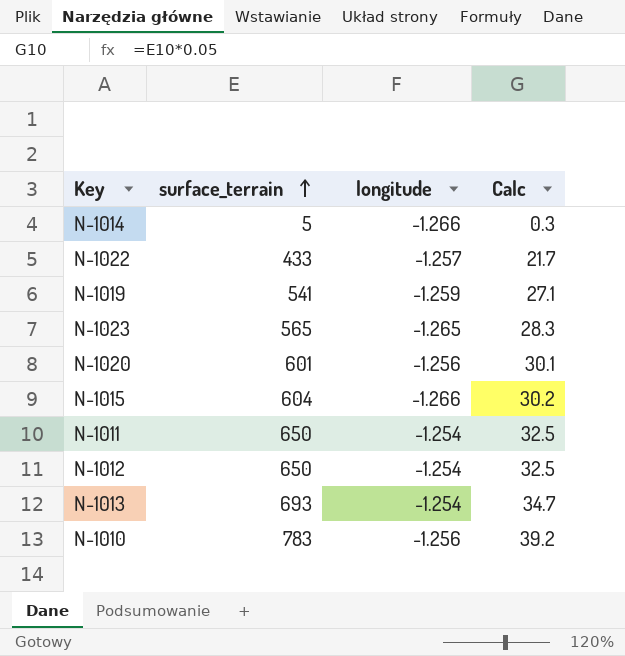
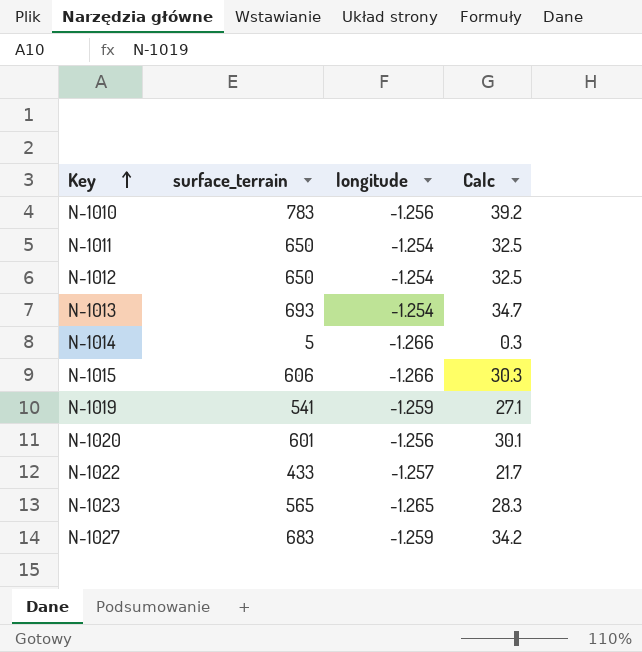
row order: surface_terrain ascending -> Key ascending
N-1015 | surface_terrain: 604 -> 606
N-1015 | Calc: 30.2 -> 30.3
row N-1027: none -> 683 | -1.259 | 34.2

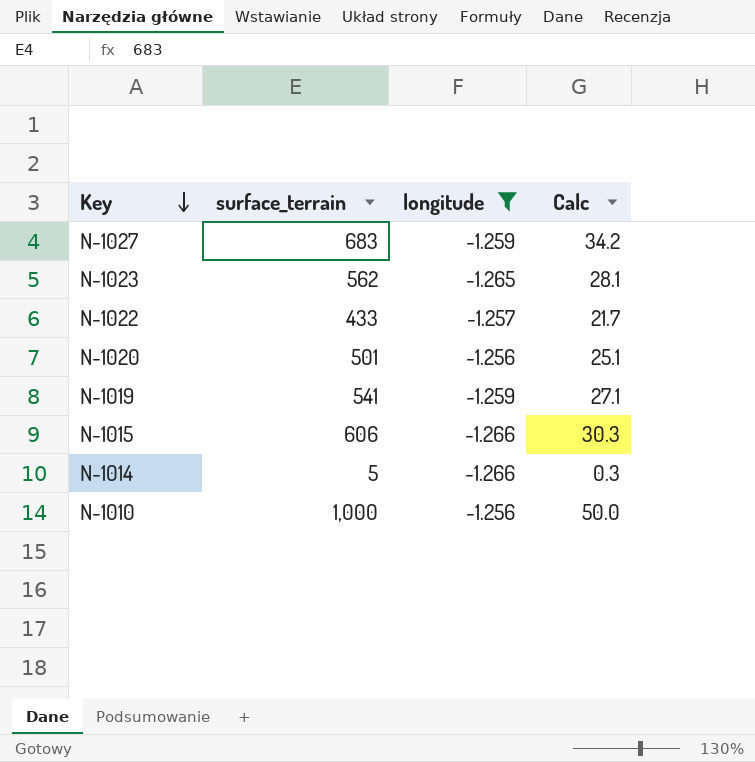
filter: none -> longitude != -1.254
row order: Key ascending -> Key descending
N-1023 | surface_terrain: 565 -> 562
N-1023 | Calc: 28.3 -> 28.1
N-1020 | surface_terrain: 601 -> 501
N-1020 | Calc: 30.1 -> 25.1
N-1010 | surface_terrain: 783 -> 1,000
N-1010 | Calc: 39.2 -> 50.0

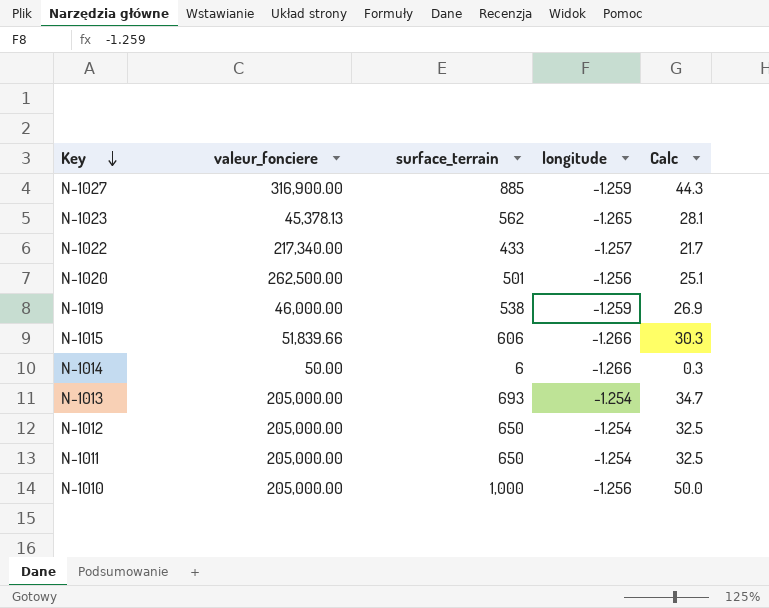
filter: longitude != -1.254 -> none
column valeur_fonciere | position: none -> 2
N-1027 | surface_terrain: 683 -> 885
N-1027 | Calc: 34.2 -> 44.3
N-1019 | surface_terrain: 541 -> 538
N-1019 | Calc: 27.1 -> 26.9
N-1014 | surface_terrain: 5 -> 6

